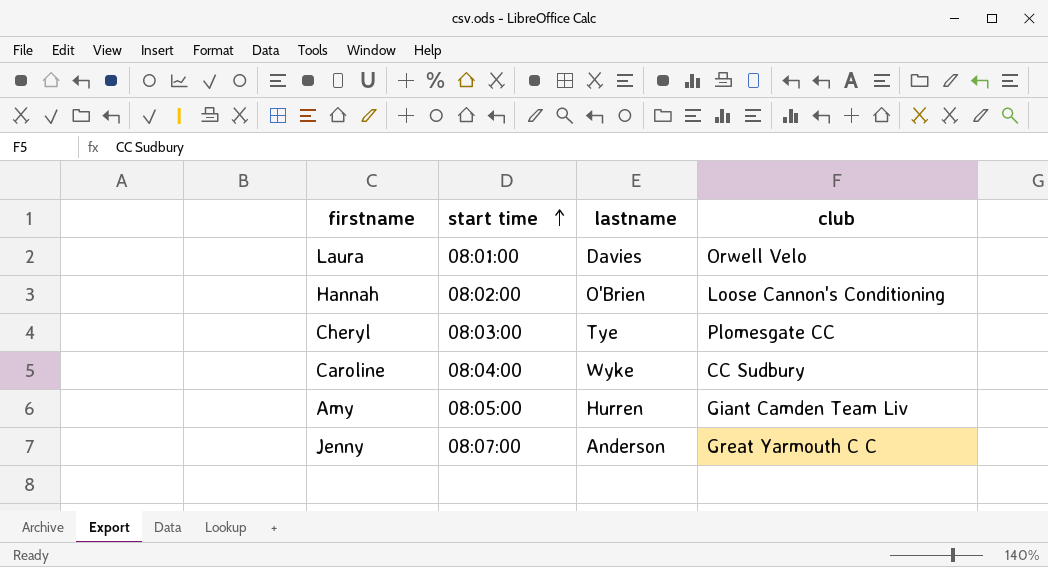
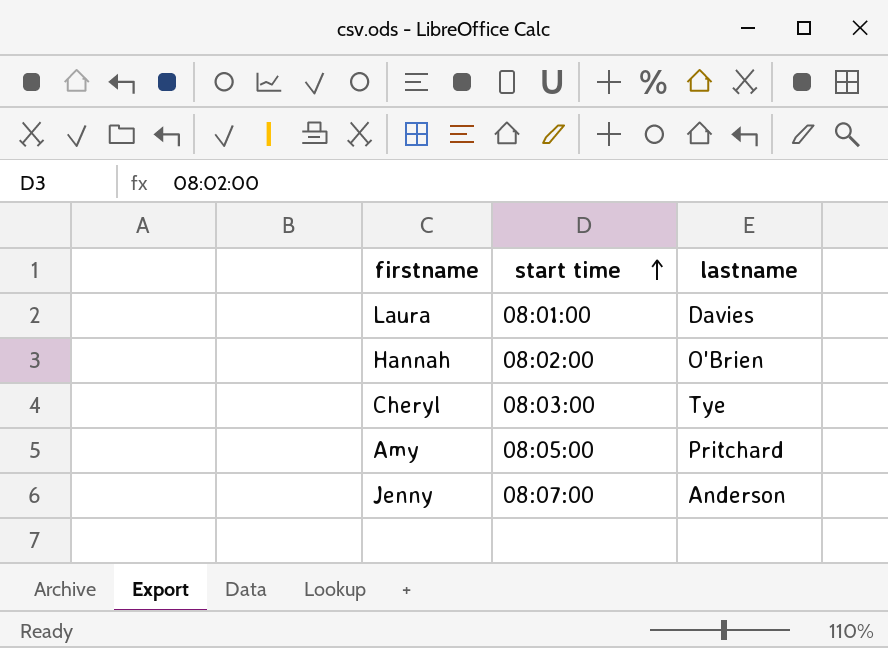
column club | position: 4 -> none
row Caroline: 08:04:00 | Wyke | CC Sudbury -> none
Amy | lastname: Hurren -> Pritchard

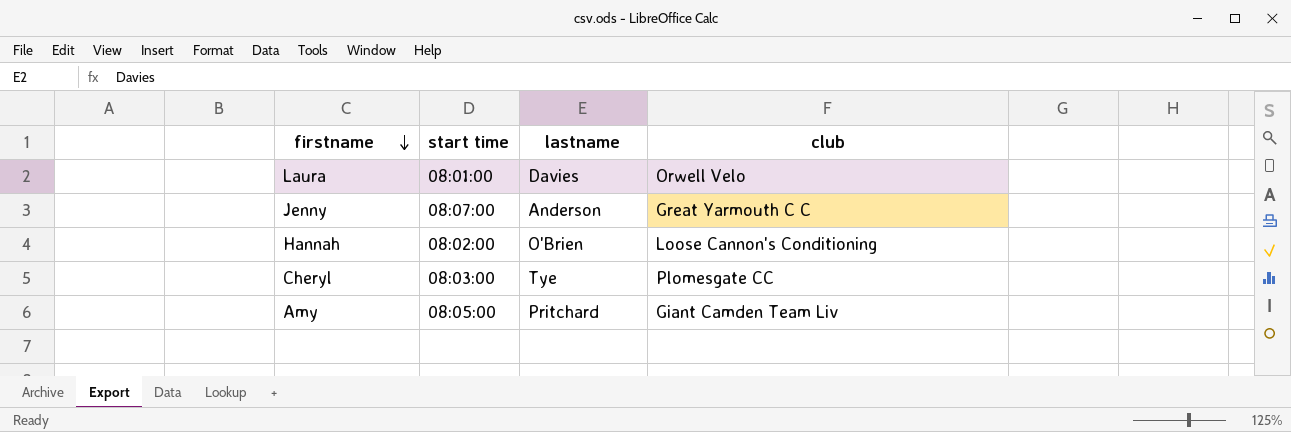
row order: start time ascending -> firstname descending
column club | position: none -> 4

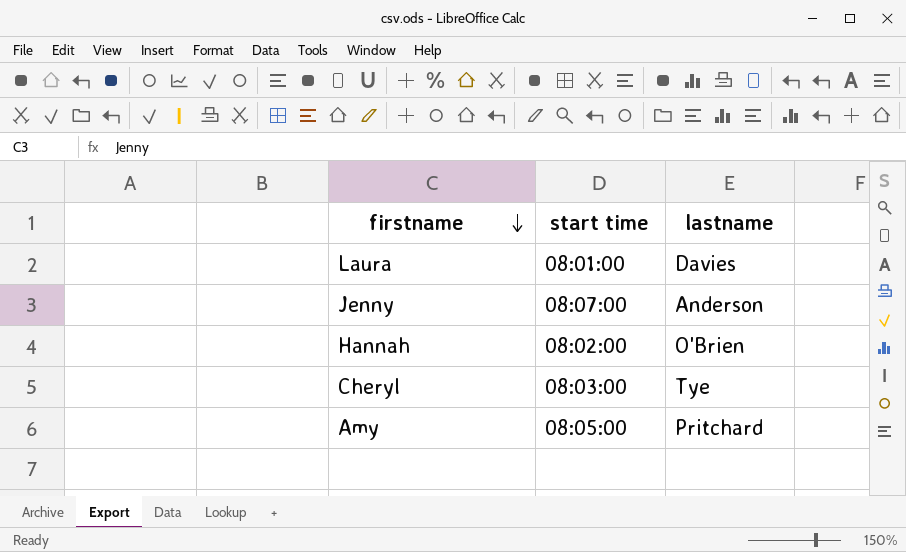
column club | position: 4 -> none

